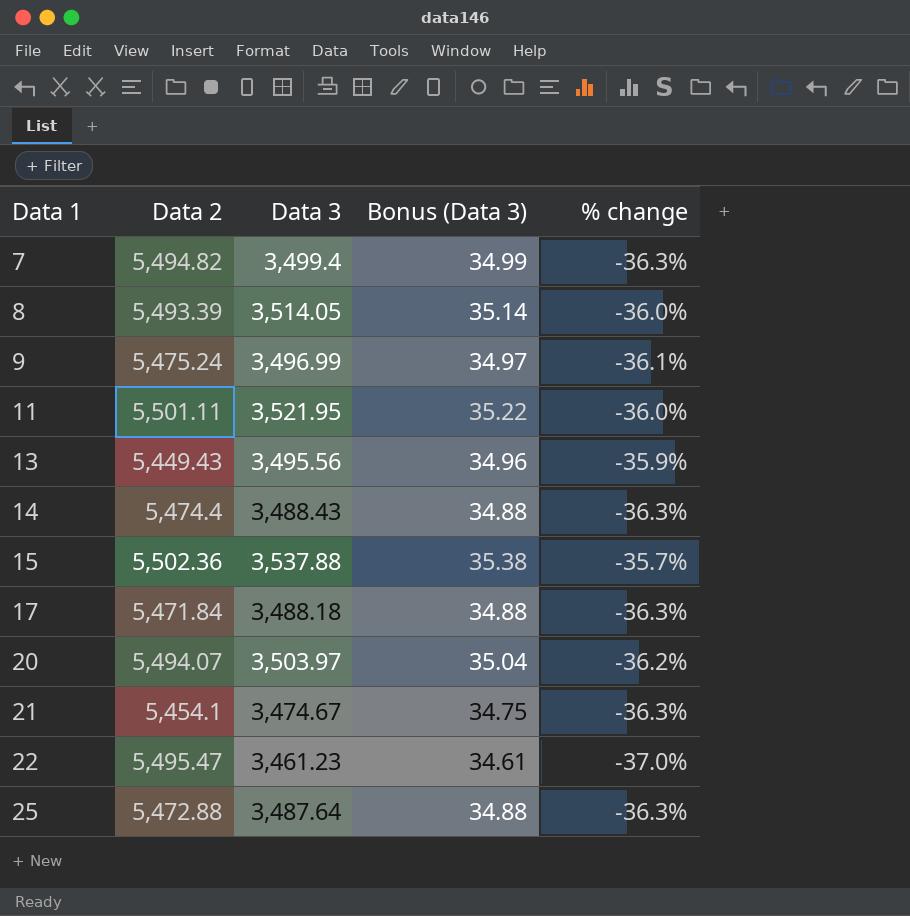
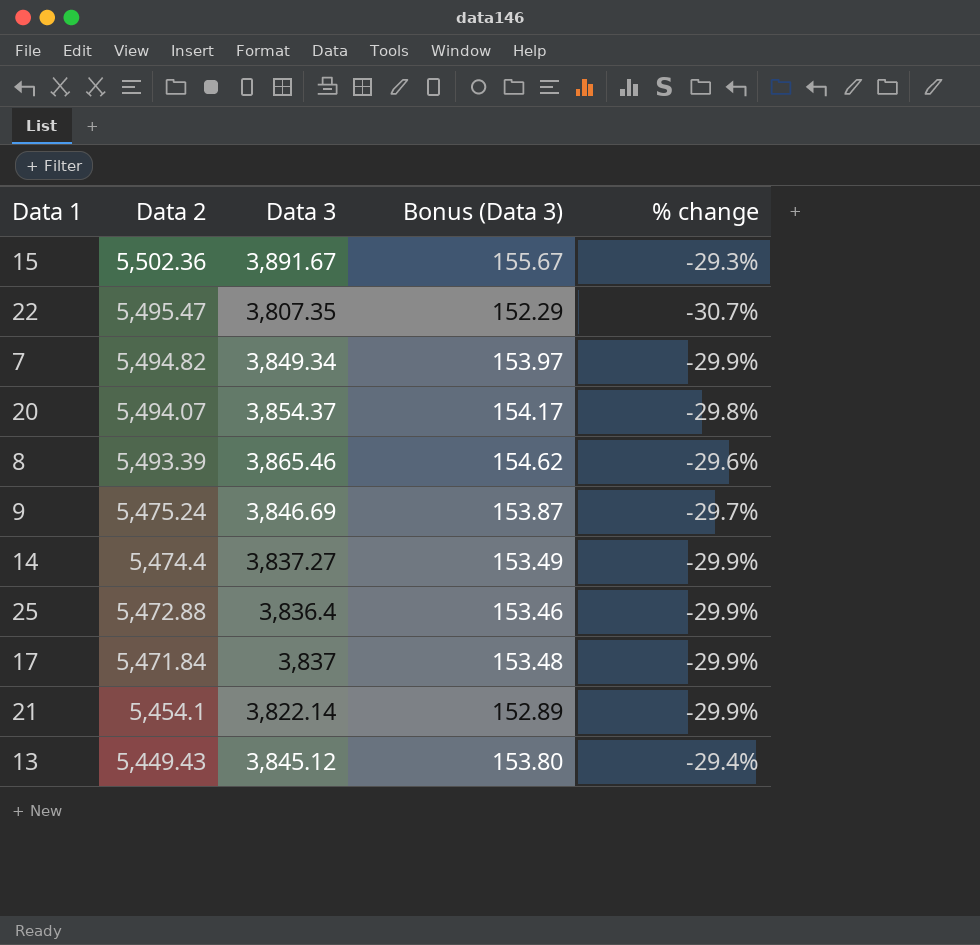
row order: Data 1 ascending -> Data 2 descending
column Bonus (Data 3) | formula: [Data 3] * 0.01 -> [Data 3] * 0.04
row 11: 5,501.11 | 3,521.95 | 35.22 | -36.0% -> none
15 | Data 3: 3,537.88 -> 3,891.67
15 | % change: -35.7% -> -29.3%
22 | Data 3: 3,461.23 -> 3,807.35
22 | % change: -37.0% -> -30.7%
7 | Data 3: 3,499.4 -> 3,849.34
7 | % change: -36.3% -> -29.9%
20 | Data 3: 3,503.97 -> 3,854.37
20 | % change: -36.2% -> -29.8%
8 | Data 3: 3,514.05 -> 3,865.46
8 | % change: -36.0% -> -29.6%
9 | Data 3: 3,496.99 -> 3,846.69
9 | % change: -36.1% -> -29.7%
14 | Data 3: 3,488.43 -> 3,837.27
14 | % change: -36.3% -> -29.9%
25 | Data 3: 3,487.64 -> 3,836.4
25 | % change: -36.3% -> -29.9%
17 | Data 3: 3,488.18 -> 3,837
17 | % change: -36.3% -> -29.9%
21 | Data 3: 3,474.67 -> 3,822.14
21 | % change: -36.3% -> -29.9%
13 | Data 3: 3,495.56 -> 3,845.12
13 | % change: -35.9% -> -29.4%

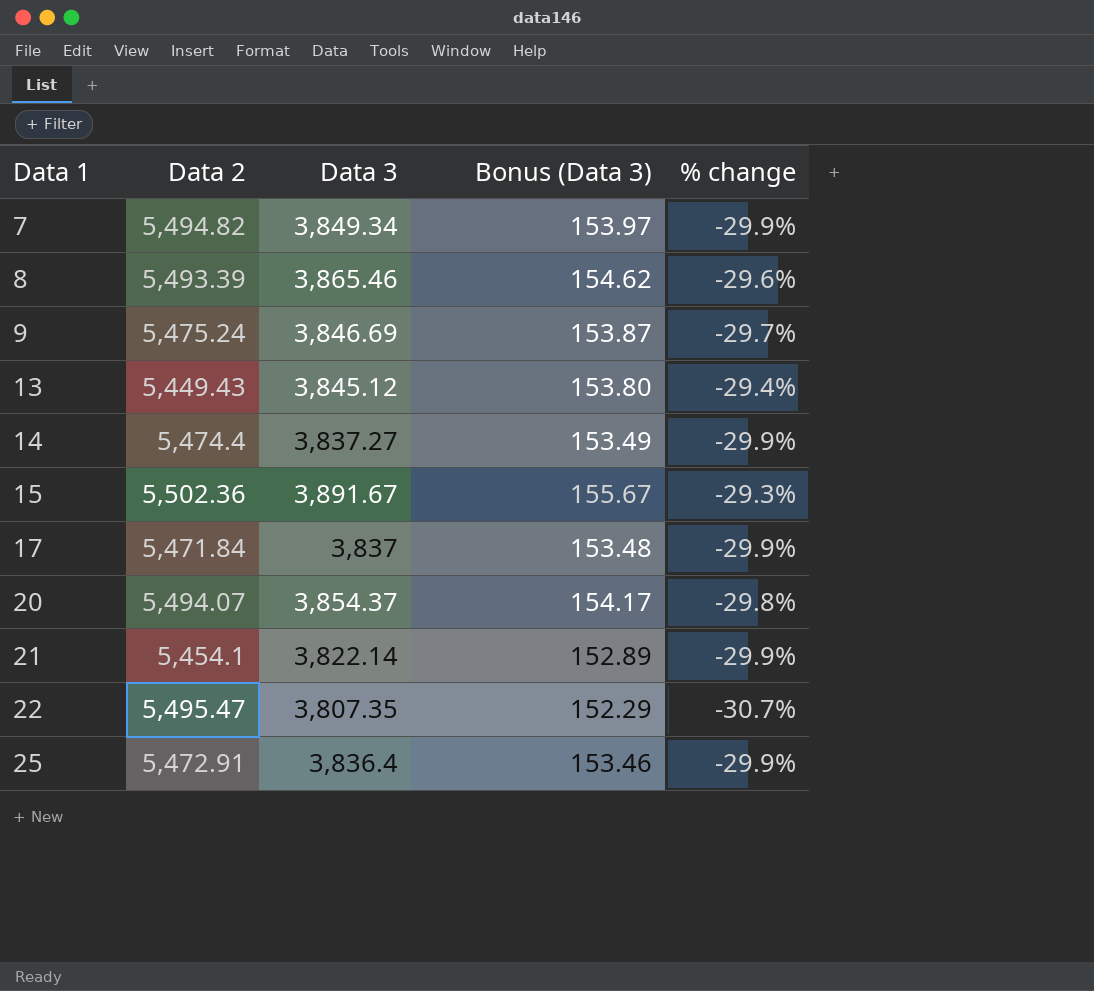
row order: Data 2 descending -> Data 1 ascending
25 | Data 2: 5,472.88 -> 5,472.91

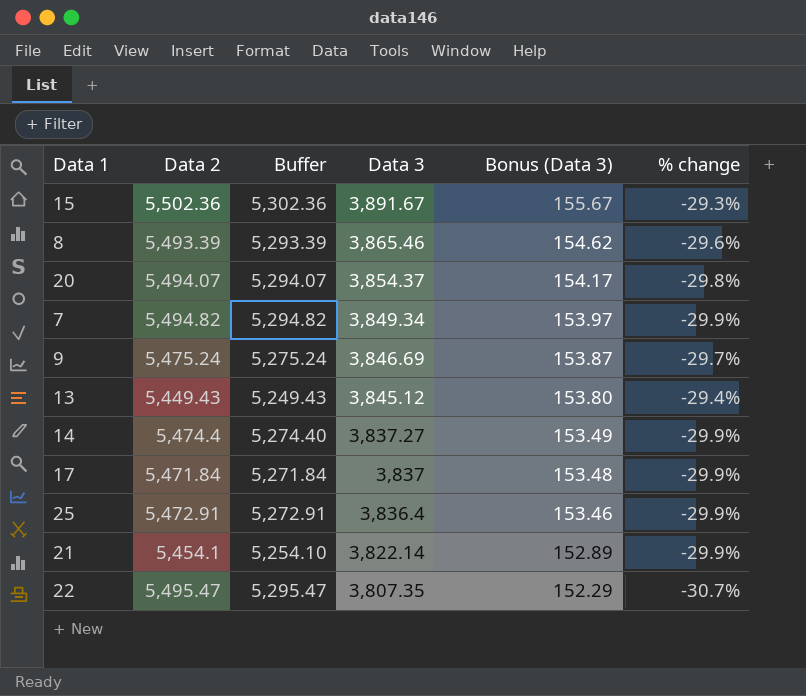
row order: Data 1 ascending -> Data 3 descending
column Buffer | formula: none -> [Data 2] - 200

